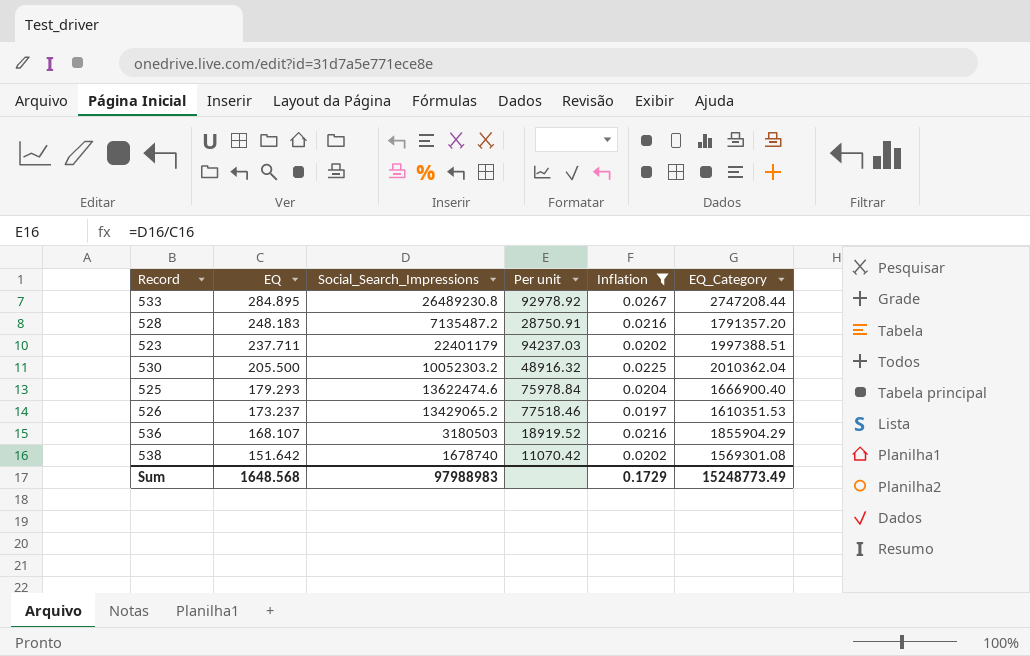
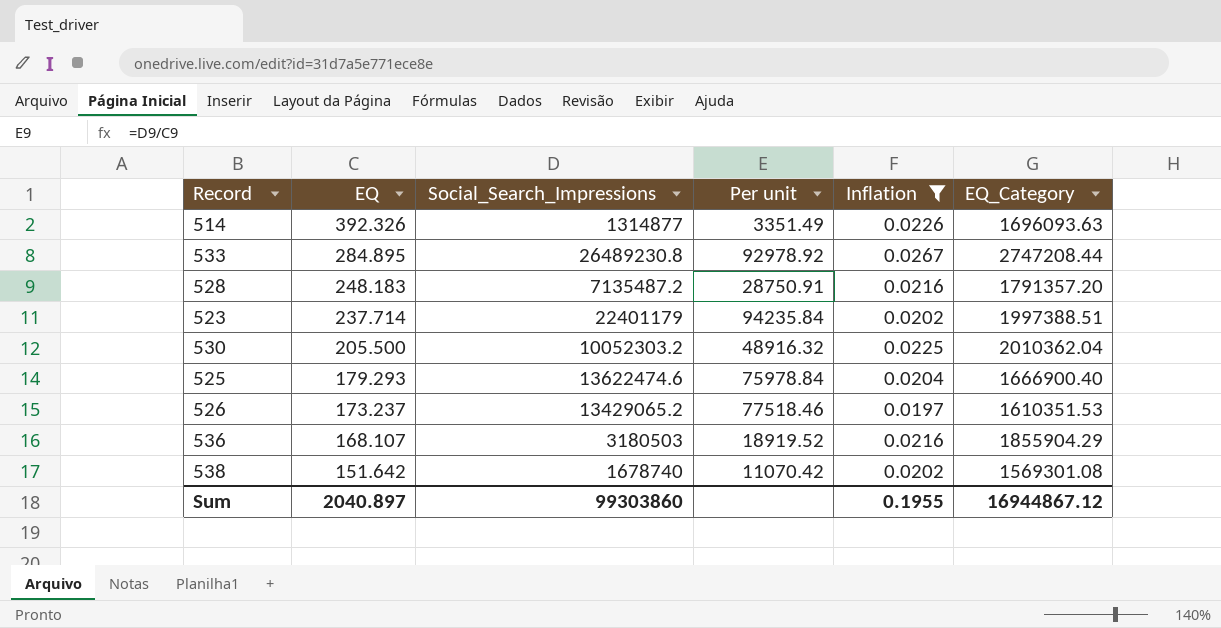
row 514: none -> 392.326 | 1314877 | 3351.49 | 0.0226 | 1696093.63
523 | EQ: 237.711 -> 237.714
523 | Per unit: 94237.03 -> 94235.84
Sum | EQ: 1648.568 -> 2040.897
Sum | Social_Search_Impressions: 97988983 -> 99303860
Sum | Inflation: 0.1729 -> 0.1955
Sum | EQ_Category: 15248773.49 -> 16944867.12

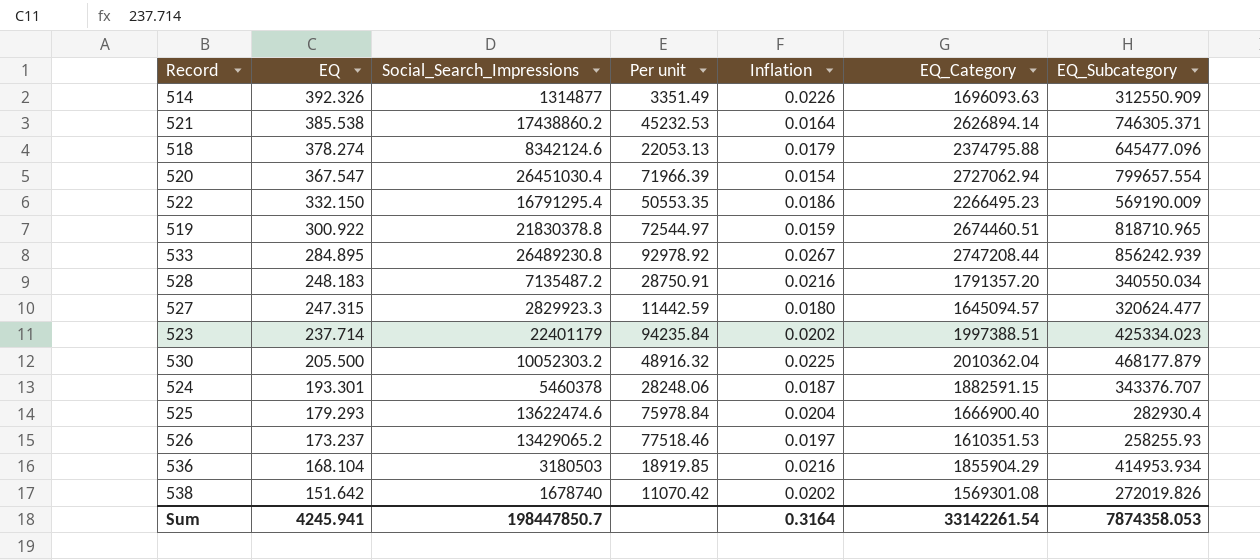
filter: Inflation >= 0.0197 -> none
column EQ_Subcategory | position: none -> 7
536 | EQ: 168.107 -> 168.104
536 | Per unit: 18919.52 -> 18919.85
Sum | EQ: 2040.897 -> 4245.941
Sum | Social_Search_Impressions: 99303860 -> 198447850.7
Sum | Inflation: 0.1955 -> 0.3164
Sum | EQ_Category: 16944867.12 -> 33142261.54

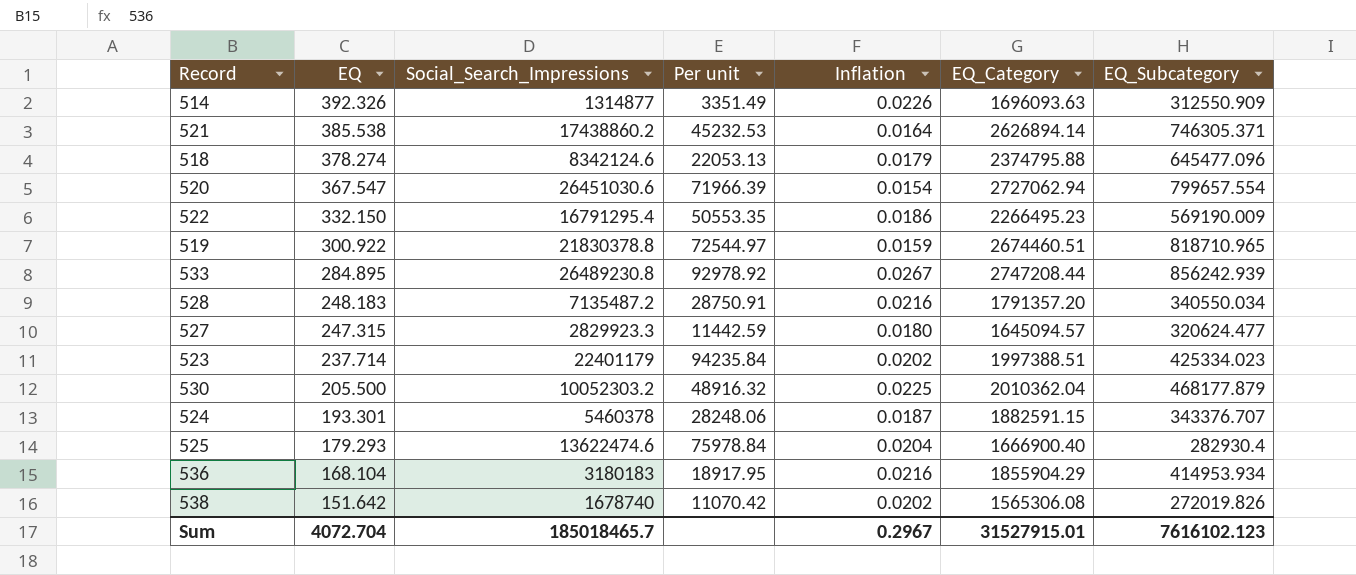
row 526: 173.237 | 13429065.2 | 77518.46 | 0.0197 | 1610351.53 | 258255.93 -> none
520 | Social_Search_Impressions: 26451030.4 -> 26451030.6
536 | Social_Search_Impressions: 3180503 -> 3180183
536 | Per unit: 18919.85 -> 18917.95
538 | EQ_Category: 1569301.08 -> 1565306.08
Sum | EQ: 4245.941 -> 4072.704
Sum | Social_Search_Impressions: 198447850.7 -> 185018465.7
Sum | Inflation: 0.3164 -> 0.2967
Sum | EQ_Category: 33142261.54 -> 31527915.01
Sum | EQ_Subcategory: 7874358.053 -> 7616102.123

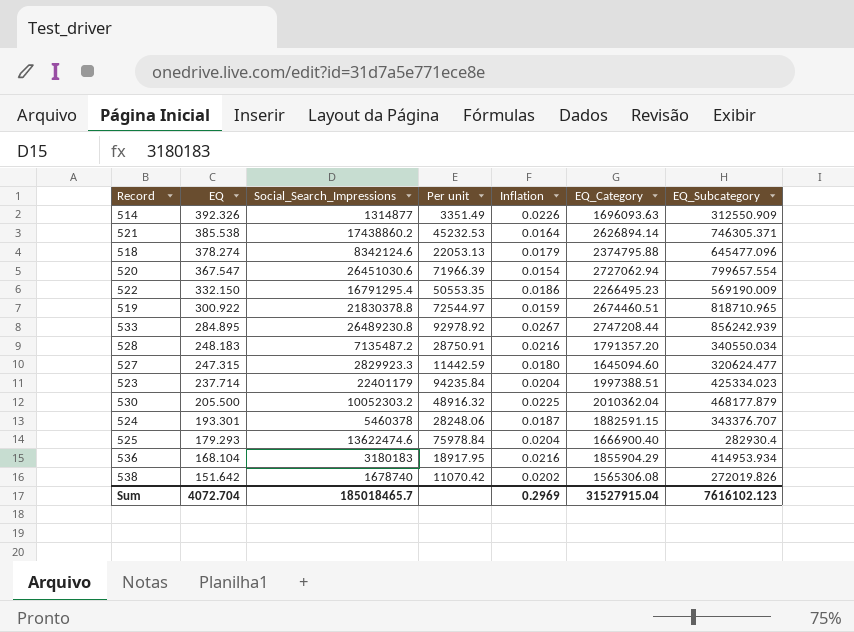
527 | EQ_Category: 1645094.57 -> 1645094.60
523 | Inflation: 0.0202 -> 0.0204
Sum | Inflation: 0.2967 -> 0.2969
Sum | EQ_Category: 31527915.01 -> 31527915.04

